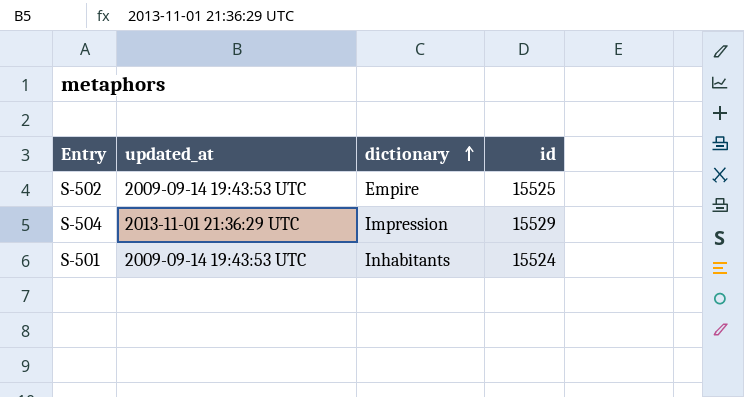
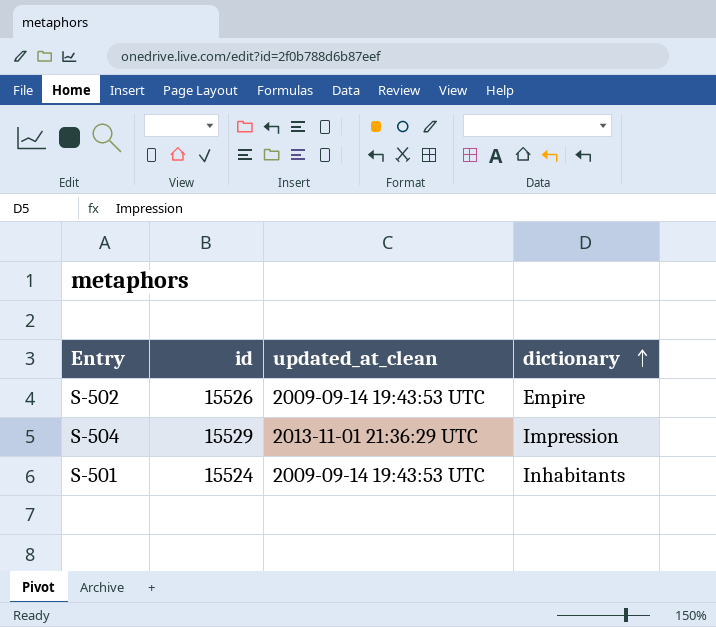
column id | position: 4 -> 2
column name: updated_at -> updated_at_clean
S-502 | id: 15525 -> 15526

